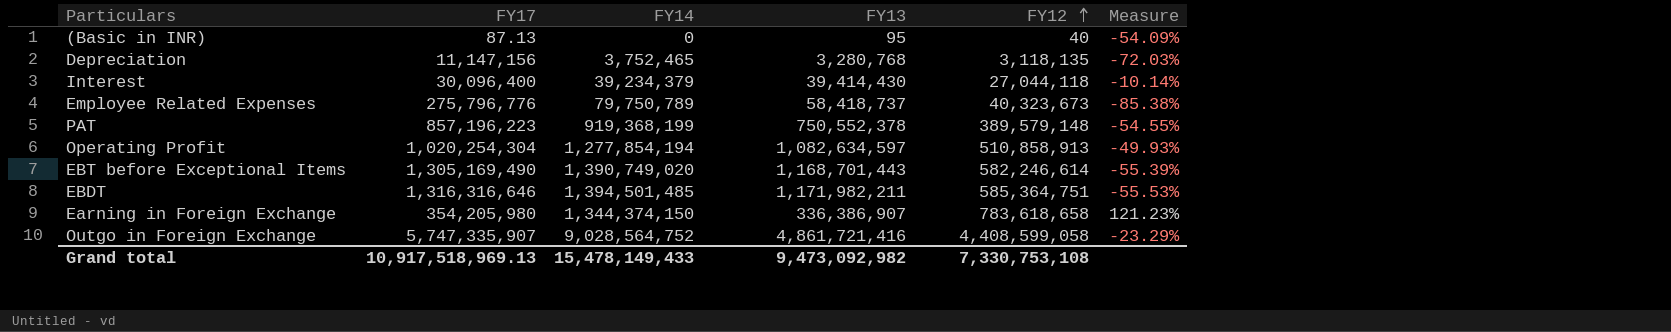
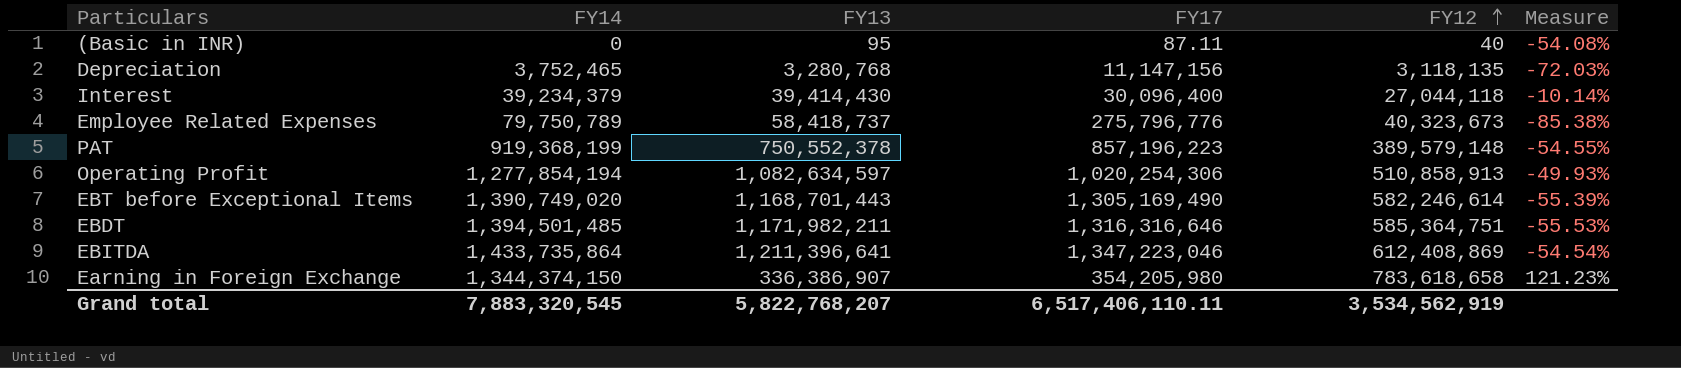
column FY17 | position: 2 -> 4
row Outgo in Foreign Exchange: 5,747,335,907 | 9,028,564,752 | 4,861,721,416 | 4,408,599,058 | -23.29% -> none
(Basic in INR) | FY17: 87.13 -> 87.11
(Basic in INR) | Measure: -54.09% -> -54.08%
Operating Profit | FY17: 1,020,254,304 -> 1,020,254,306
row EBITDA: none -> 1,433,735,864 | 1,211,396,641 | 1,347,223,046 | 612,408,869 | -54.54%
Grand total | FY14: 15,478,149,433 -> 7,883,320,545
Grand total | FY13: 9,473,092,982 -> 5,822,768,207
Grand total | FY17: 10,917,518,969.13 -> 6,517,406,110.11
Grand total | FY12: 7,330,753,108 -> 3,534,562,919

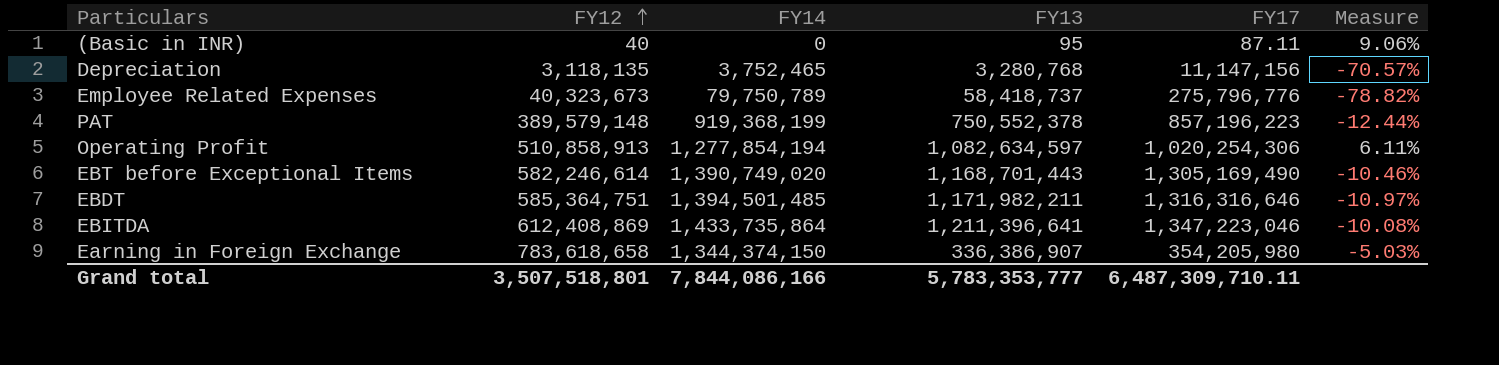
column FY12 | position: 5 -> 2
column Measure | formula: ([FY12] - [FY17]) / [FY17] -> ([FY13] - [FY17]) / [FY17]
row Interest: 39,234,379 | 39,414,430 | 30,096,400 | 27,044,118 | -10.14% -> none
Grand total | FY12: 3,534,562,919 -> 3,507,518,801
Grand total | FY14: 7,883,320,545 -> 7,844,086,166
Grand total | FY13: 5,822,768,207 -> 5,783,353,777
Grand total | FY17: 6,517,406,110.11 -> 6,487,309,710.11

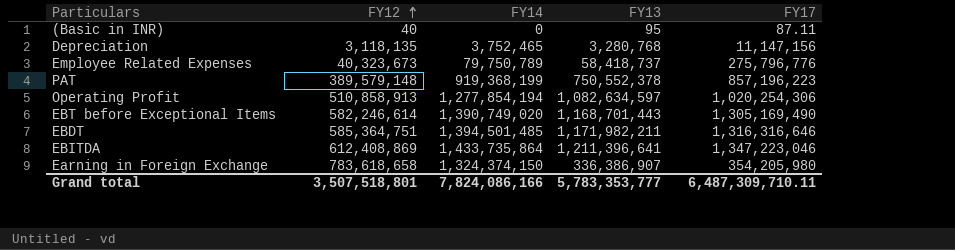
column Measure | formula: ([FY13] - [FY17]) / [FY17] -> none
Earning in Foreign Exchange | FY14: 1,344,374,150 -> 1,324,374,150
Grand total | FY14: 7,844,086,166 -> 7,824,086,166

